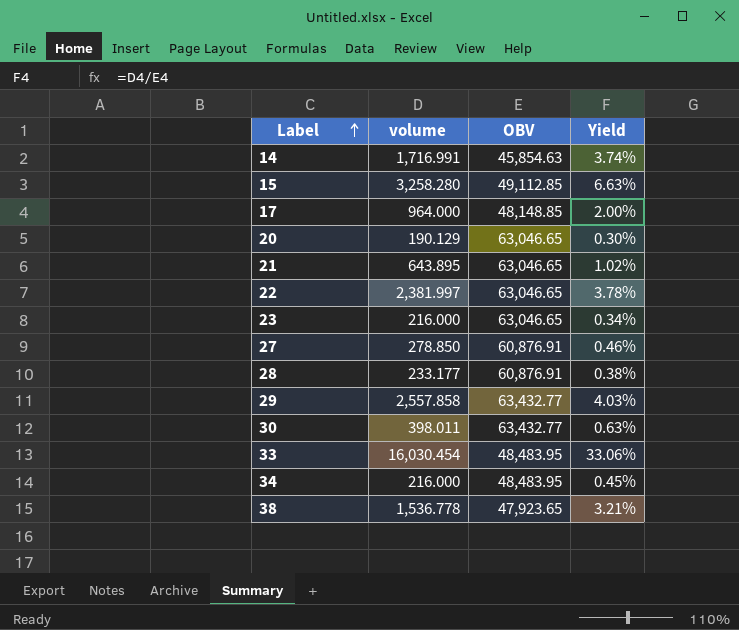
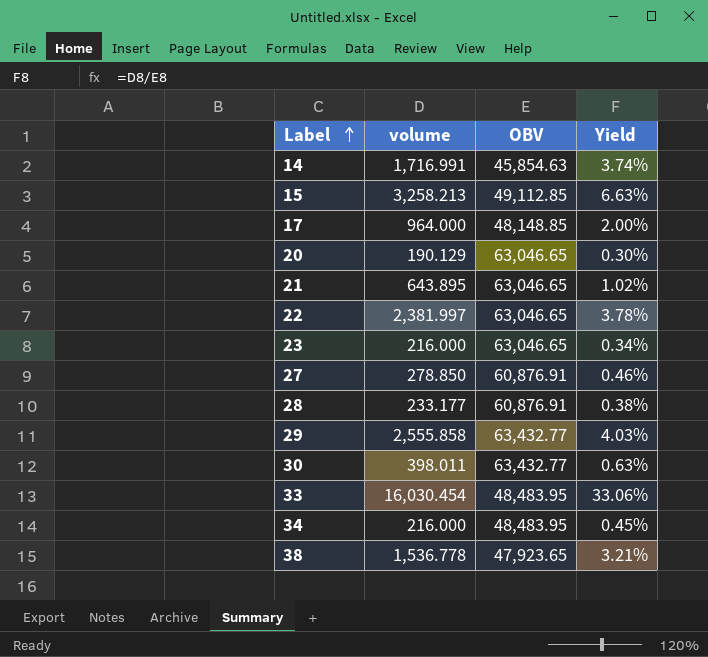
15 | volume: 3,258.280 -> 3,258.213
29 | volume: 2,557.858 -> 2,555.858

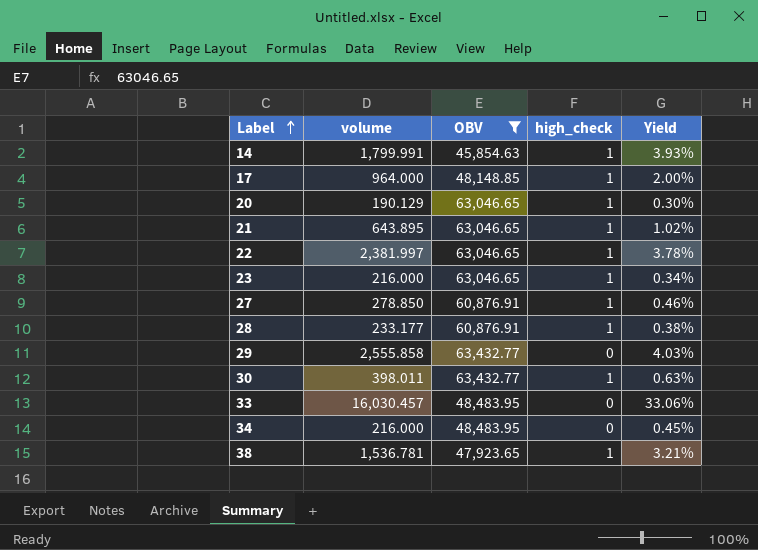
filter: none -> OBV != 49,112.85
column high_check | position: none -> 4
14 | volume: 1,716.991 -> 1,799.991
14 | Yield: 3.74% -> 3.93%
33 | volume: 16,030.454 -> 16,030.457
38 | volume: 1,536.778 -> 1,536.781

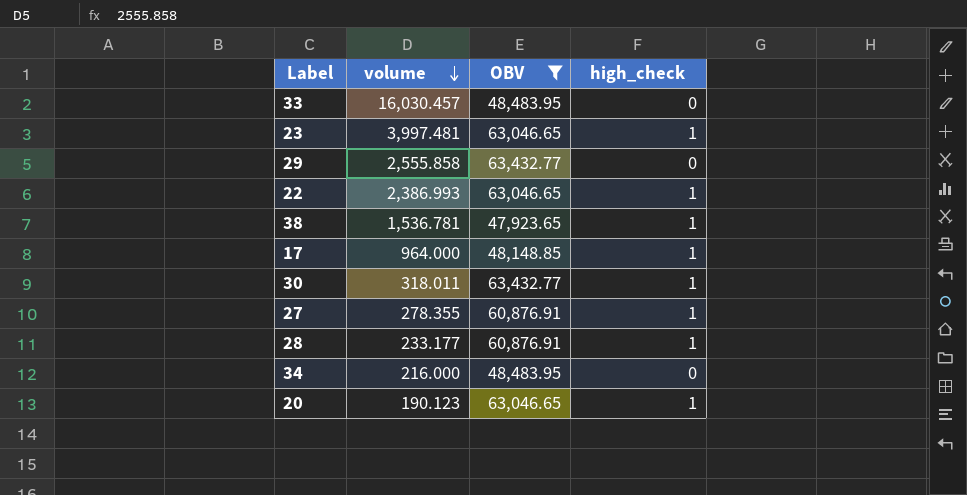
row order: Label ascending -> volume descending
column Yield | formula: [volume] / [OBV] -> none
row 14: 1,799.991 | 45,854.63 | 1 | 3.93% -> none
row 21: 643.895 | 63,046.65 | 1 | 1.02% -> none
23 | volume: 216.000 -> 3,997.481
22 | volume: 2,381.997 -> 2,386.993
30 | volume: 398.011 -> 318.011
27 | volume: 278.850 -> 278.355
20 | volume: 190.129 -> 190.123

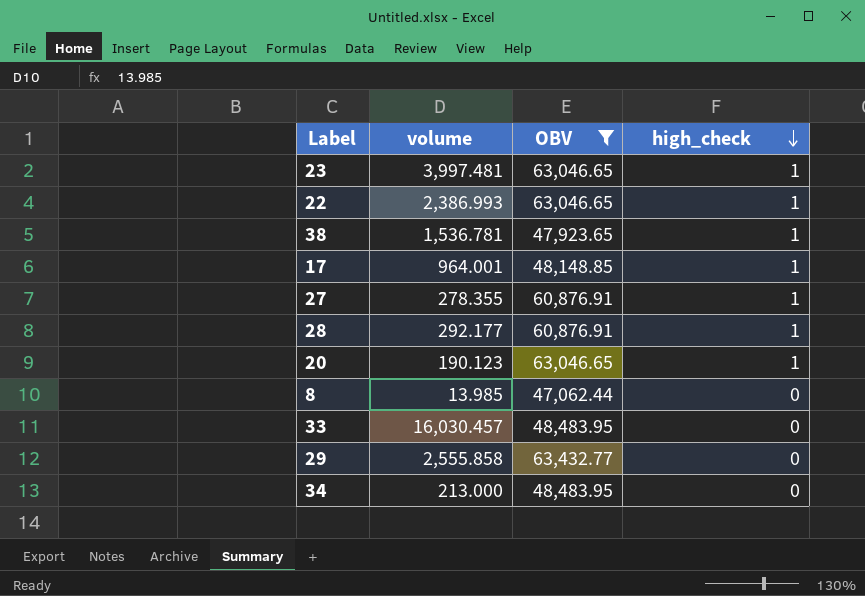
row order: volume descending -> high_check descending
row 30: 318.011 | 63,432.77 | 1 -> none
17 | volume: 964.000 -> 964.001
28 | volume: 233.177 -> 292.177
row 8: none -> 13.985 | 47,062.44 | 0
34 | volume: 216.000 -> 213.000

